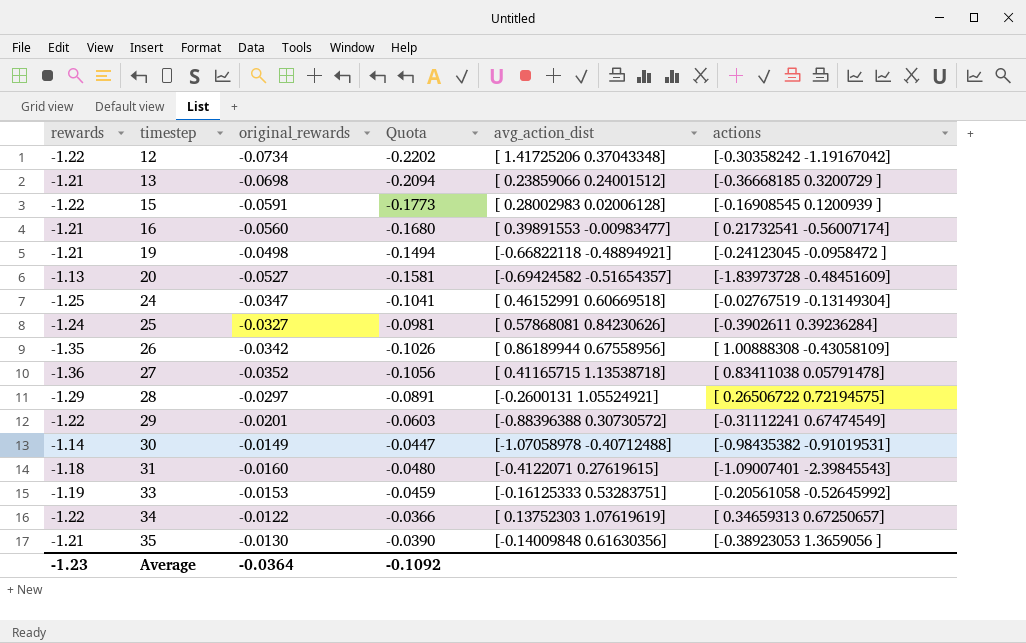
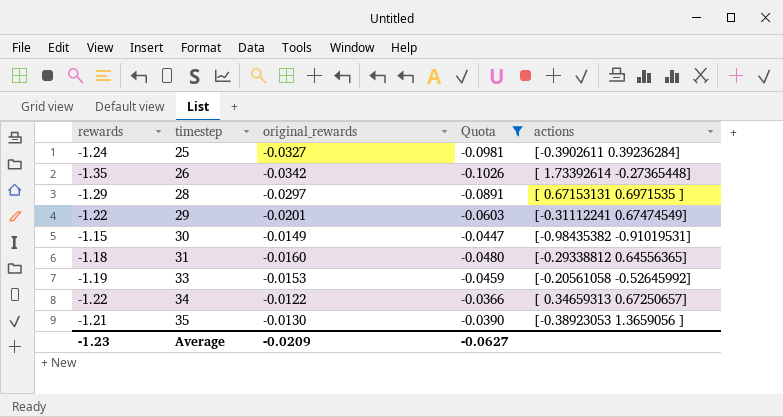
filter: none -> Quota >= -0.1026
column avg_action_dist | position: 5 -> none
26 | actions: [ 1.00888308 -0.43058109] -> [ 1.73392614 -0.27365448]
28 | actions: [ 0.26506722 0.72194575] -> [ 0.67153131 0.6971535 ]
30 | rewards: -1.14 -> -1.15
31 | actions: [-1.09007401 -2.39845543] -> [-0.29338812 0.64556365]
Average | original_rewards: -0.0364 -> -0.0209
Average | Quota: -0.1092 -> -0.0627

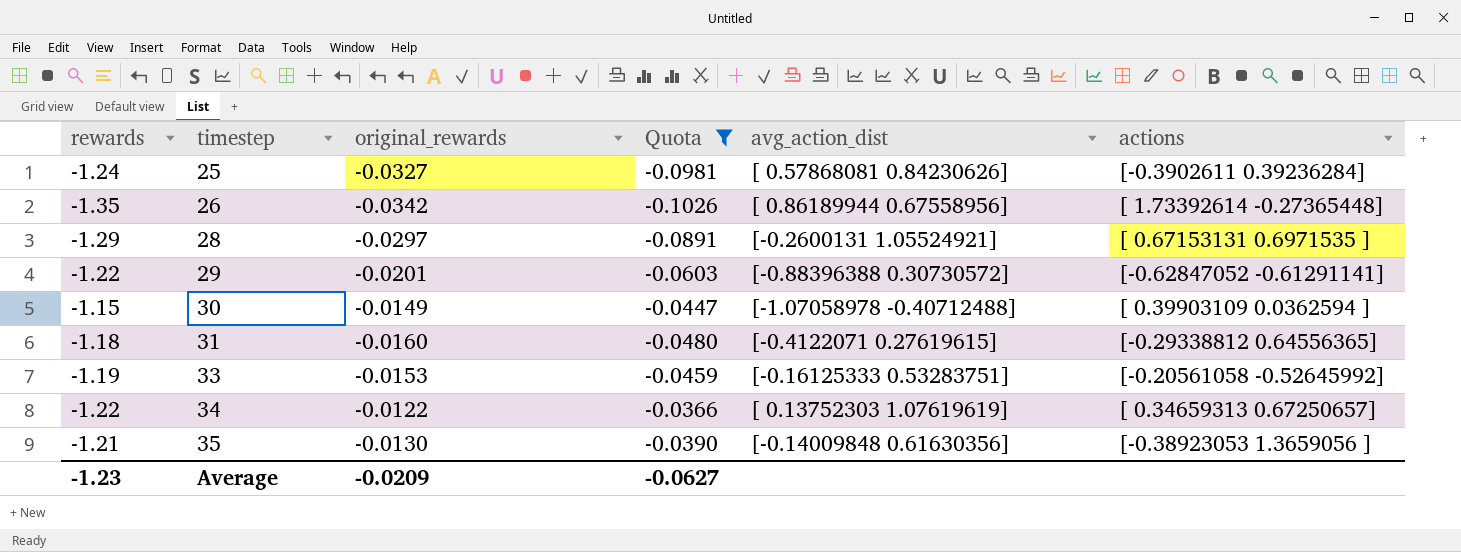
column avg_action_dist | position: none -> 5
29 | actions: [-0.31112241 0.67474549] -> [-0.62847052 -0.61291141]
30 | actions: [-0.98435382 -0.91019531] -> [ 0.39903109 0.0362594 ]

